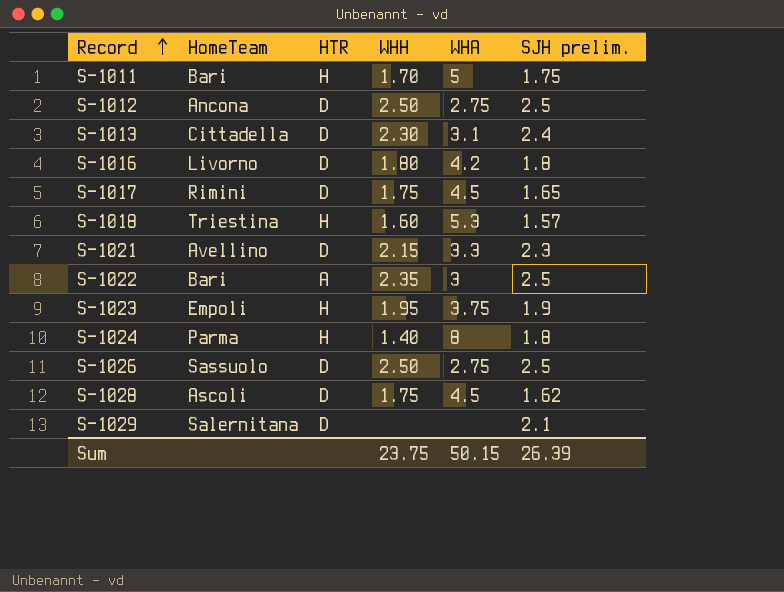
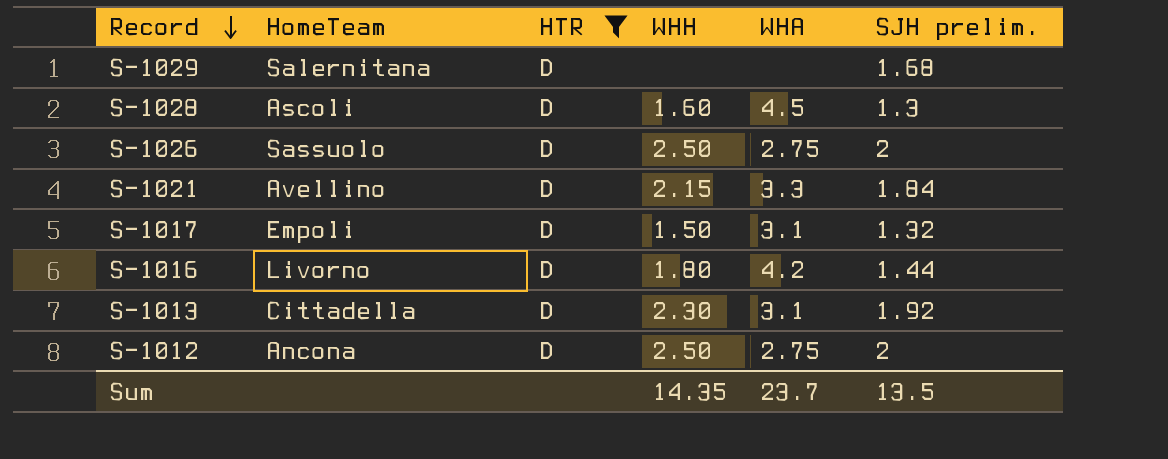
filter: none -> HTR = D
row order: Record ascending -> Record descending
S-1029 | SJH prelim.: 2.1 -> 1.68
S-1028 | WHH: 1.75 -> 1.60
S-1028 | SJH prelim.: 1.62 -> 1.3
S-1026 | SJH prelim.: 2.5 -> 2
S-1021 | SJH prelim.: 2.3 -> 1.84
S-1017 | HomeTeam: Rimini -> Empoli
S-1017 | WHH: 1.75 -> 1.50
S-1017 | WHA: 4.5 -> 3.1
S-1017 | SJH prelim.: 1.65 -> 1.32
S-1016 | SJH prelim.: 1.8 -> 1.44
S-1013 | SJH prelim.: 2.4 -> 1.92
S-1012 | SJH prelim.: 2.5 -> 2
Sum | WHH: 23.75 -> 14.35
Sum | WHA: 50.15 -> 23.7
Sum | SJH prelim.: 26.39 -> 13.5

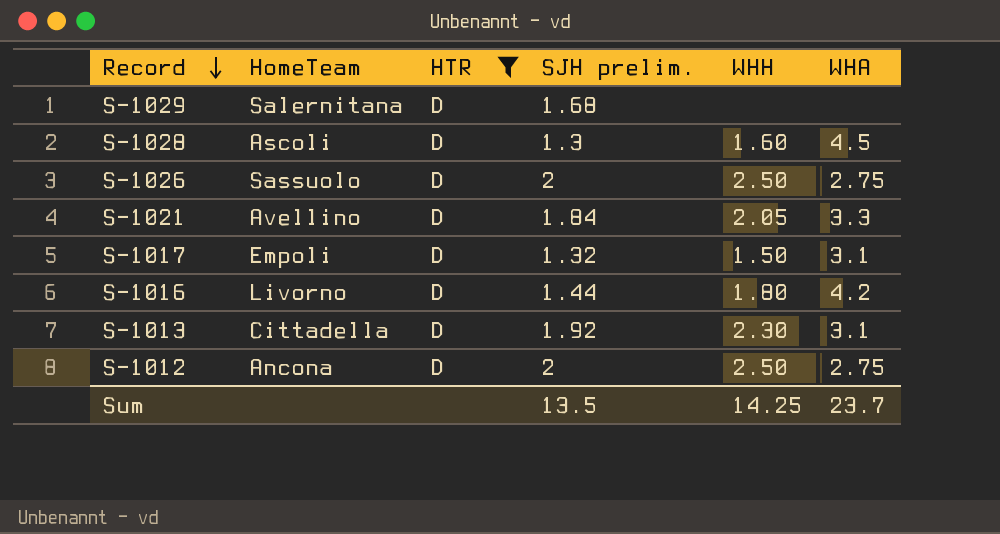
column SJH prelim. | position: 6 -> 4
S-1021 | WHH: 2.15 -> 2.05
Sum | WHH: 14.35 -> 14.25

